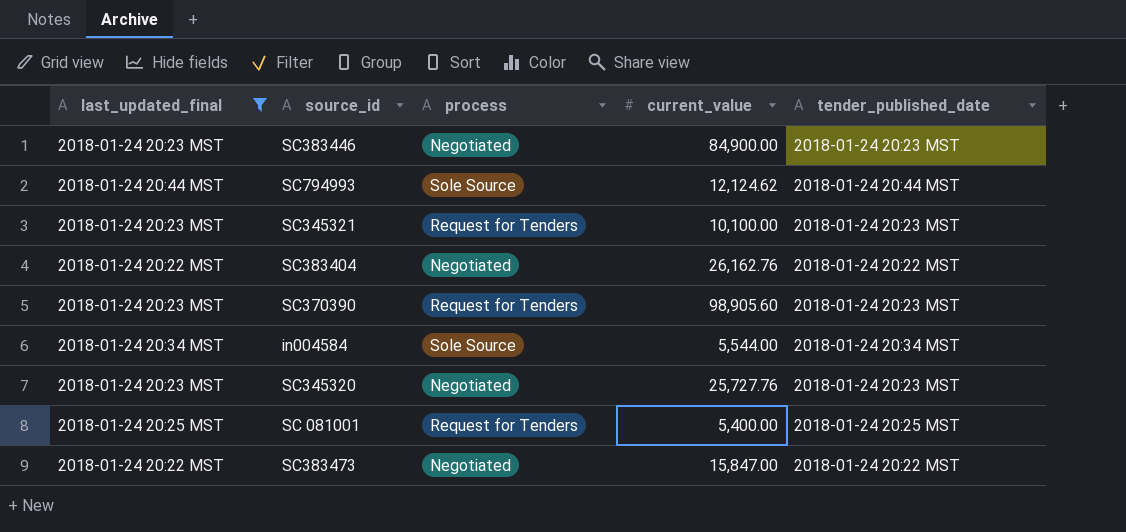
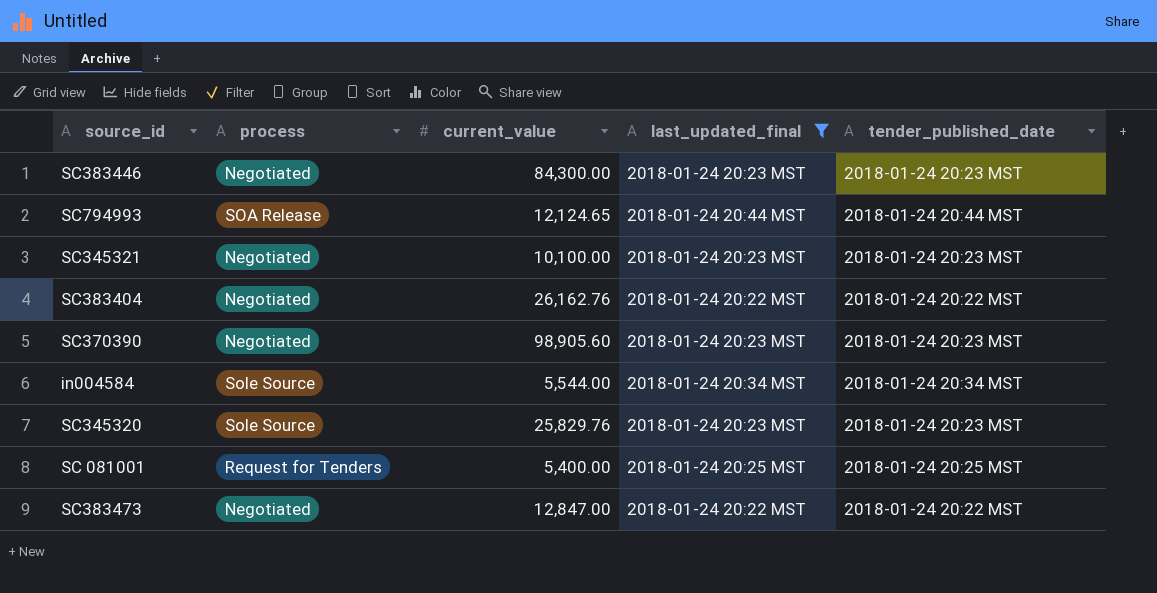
column last_updated_final | position: 1 -> 4
SC383446 | current_value: 84,900.00 -> 84,300.00
SC794993 | process: Sole Source -> SOA Release
SC794993 | current_value: 12,124.62 -> 12,124.65
SC345321 | process: Request for Tenders -> Negotiated
SC370390 | process: Request for Tenders -> Negotiated
SC345320 | process: Negotiated -> Sole Source
SC345320 | current_value: 25,727.76 -> 25,829.76
SC383473 | current_value: 15,847.00 -> 12,847.00

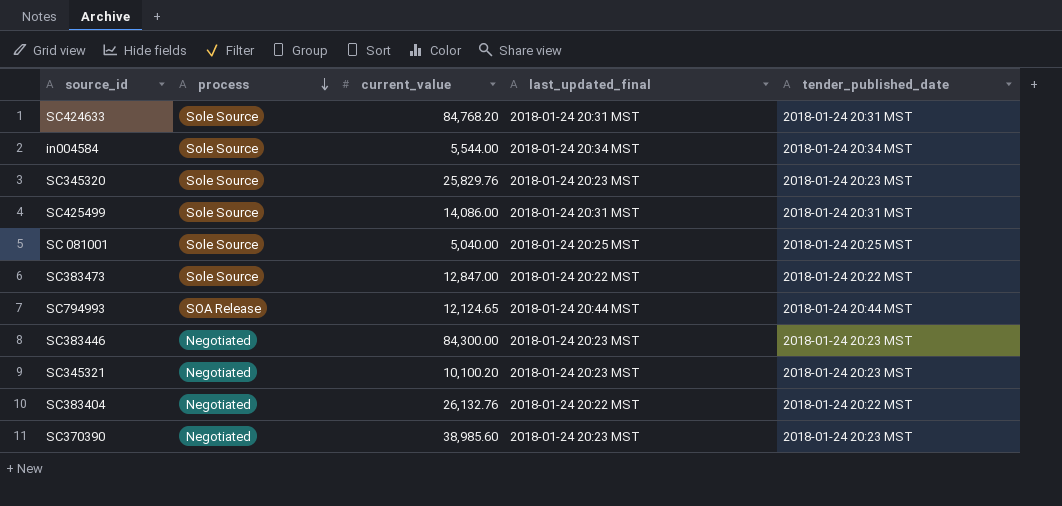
filter: last_updated_final != 2018-01-24 20:31 MST -> none
row order: none -> process descending
SC 081001 | process: Request for Tenders -> Sole Source
SC 081001 | current_value: 5,400.00 -> 5,040.00
SC383473 | process: Negotiated -> Sole Source
SC345321 | current_value: 10,100.00 -> 10,100.20
SC383404 | current_value: 26,162.76 -> 26,132.76
SC370390 | current_value: 98,905.60 -> 38,985.60

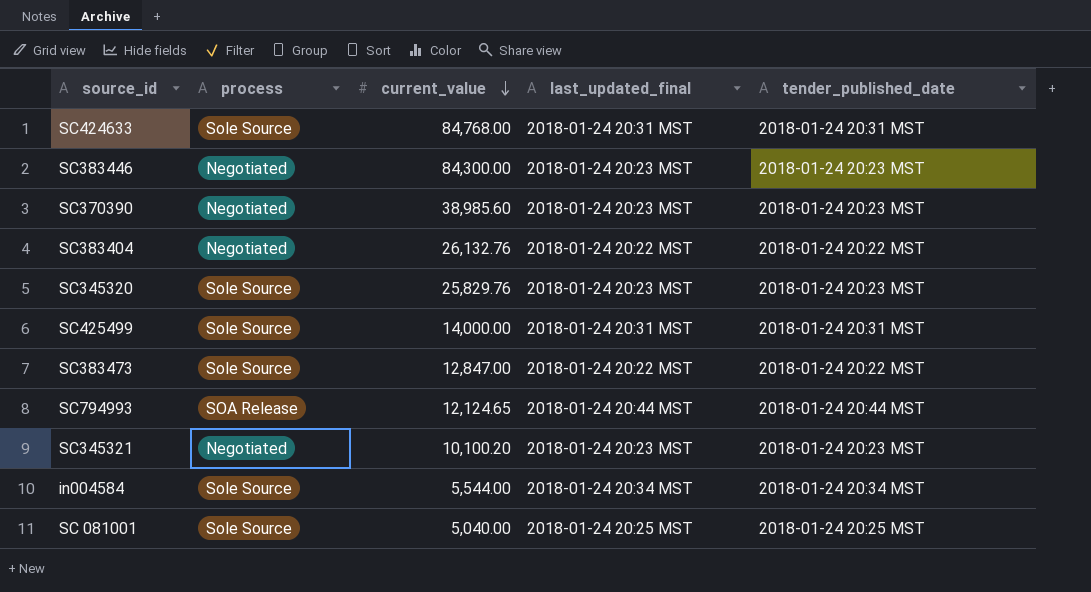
row order: process descending -> current_value descending
SC424633 | current_value: 84,768.20 -> 84,768.00
SC425499 | current_value: 14,086.00 -> 14,000.00

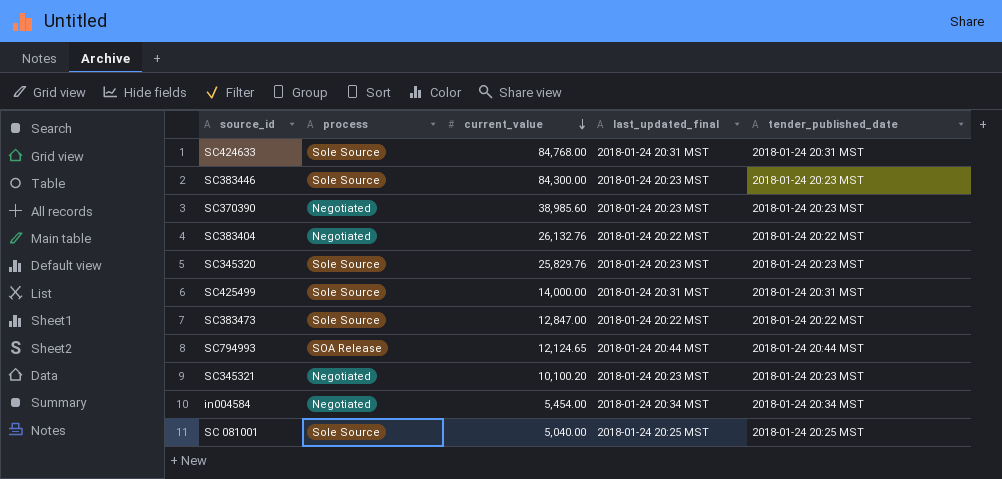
SC383446 | process: Negotiated -> Sole Source
in004584 | process: Sole Source -> Negotiated
in004584 | current_value: 5,544.00 -> 5,454.00

